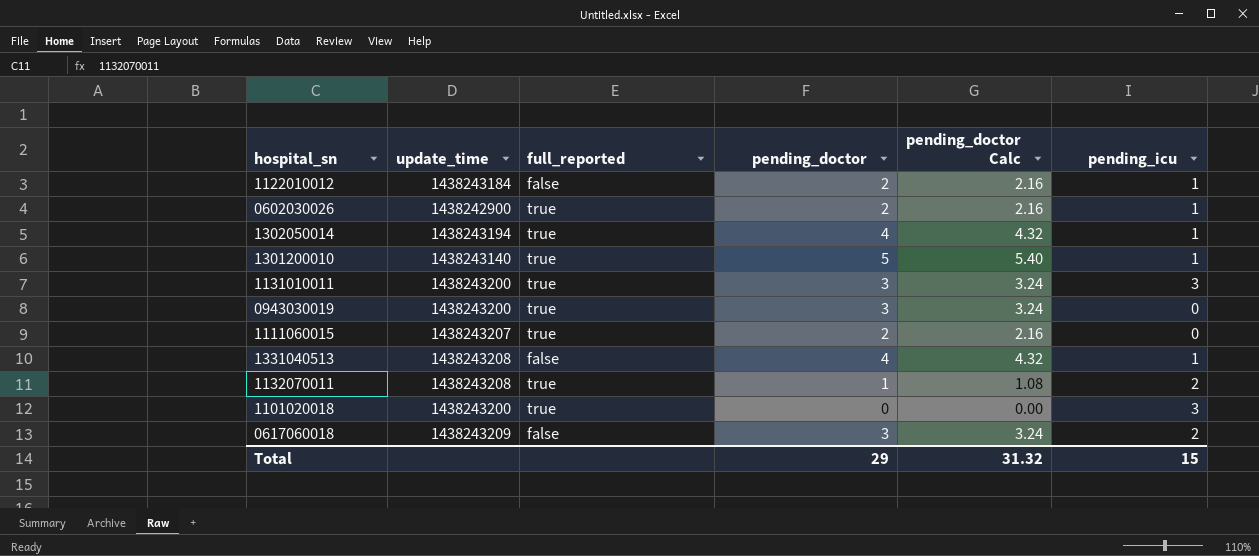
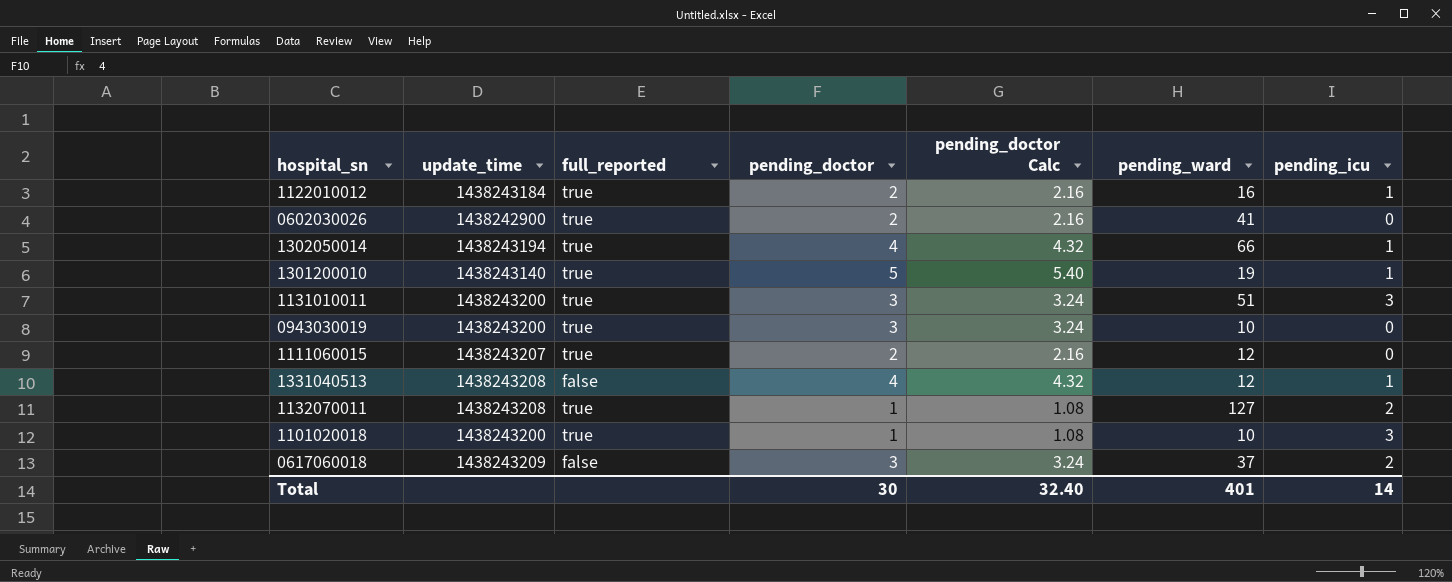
column pending_ward | position: none -> 6
1122010012 | full_reported: false -> true
0602030026 | pending_icu: 1 -> 0
1101020018 | pending_doctor: 0 -> 1
1101020018 | pending_doctor Calc: 0.00 -> 1.08
Total | pending_doctor: 29 -> 30
Total | pending_doctor Calc: 31.32 -> 32.40
Total | pending_icu: 15 -> 14

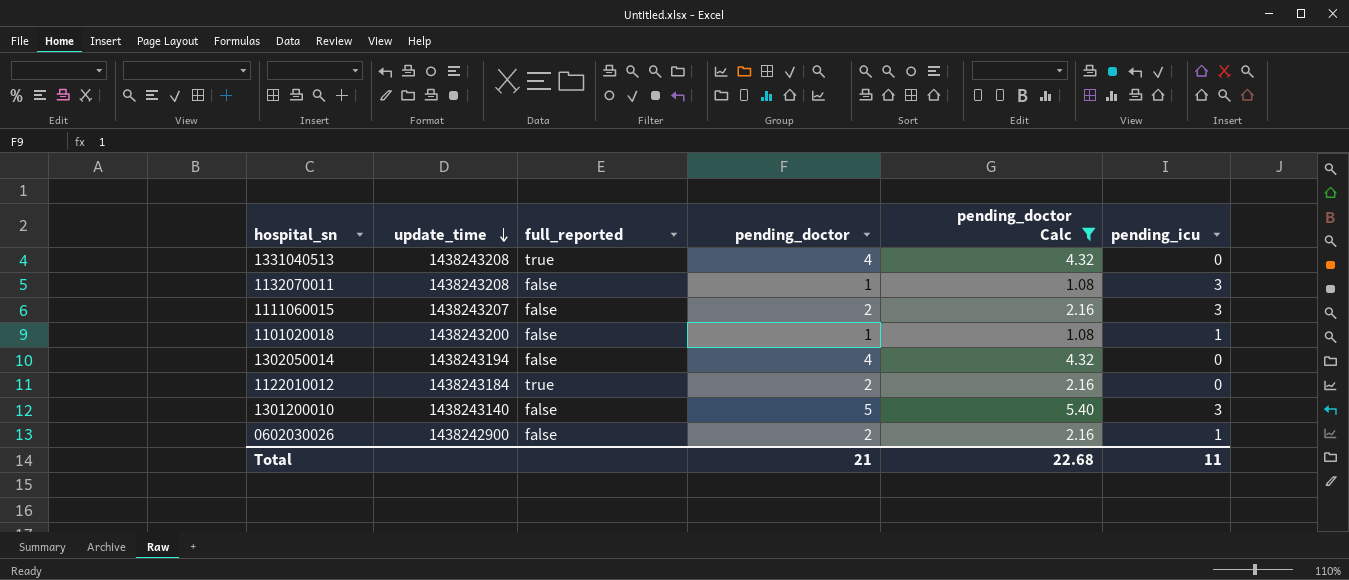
filter: none -> pending_doctor Calc != 3.24
row order: none -> update_time descending
column pending_ward | position: 6 -> none
1331040513 | full_reported: false -> true
1331040513 | pending_icu: 1 -> 0
1132070011 | full_reported: true -> false
1132070011 | pending_icu: 2 -> 3
1111060015 | full_reported: true -> false
1111060015 | pending_icu: 0 -> 3
1101020018 | full_reported: true -> false
1101020018 | pending_icu: 3 -> 1
1302050014 | full_reported: true -> false
1302050014 | pending_icu: 1 -> 0
1122010012 | pending_icu: 1 -> 0
1301200010 | full_reported: true -> false
1301200010 | pending_icu: 1 -> 3
0602030026 | full_reported: true -> false
0602030026 | pending_icu: 0 -> 1
Total | pending_doctor: 30 -> 21
Total | pending_doctor Calc: 32.40 -> 22.68
Total | pending_icu: 14 -> 11

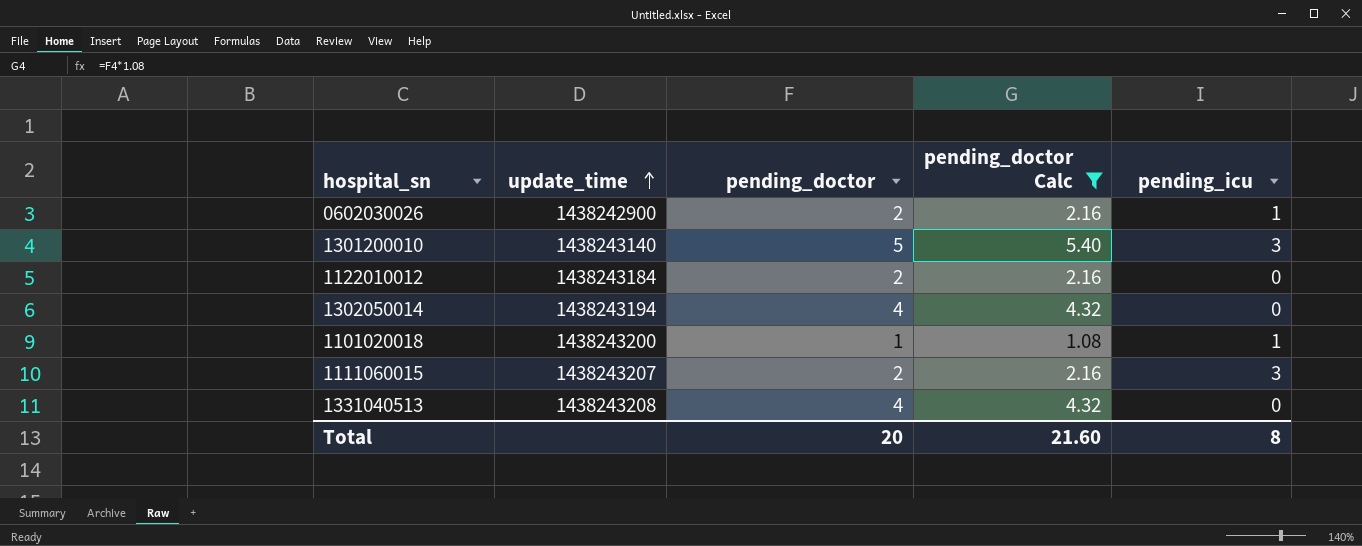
row order: update_time descending -> update_time ascending
column full_reported | position: 3 -> none
row 1132070011: 1438243208 | false | 1 | 1.08 | 3 -> none
Total | pending_doctor: 21 -> 20
Total | pending_doctor Calc: 22.68 -> 21.60
Total | pending_icu: 11 -> 8

